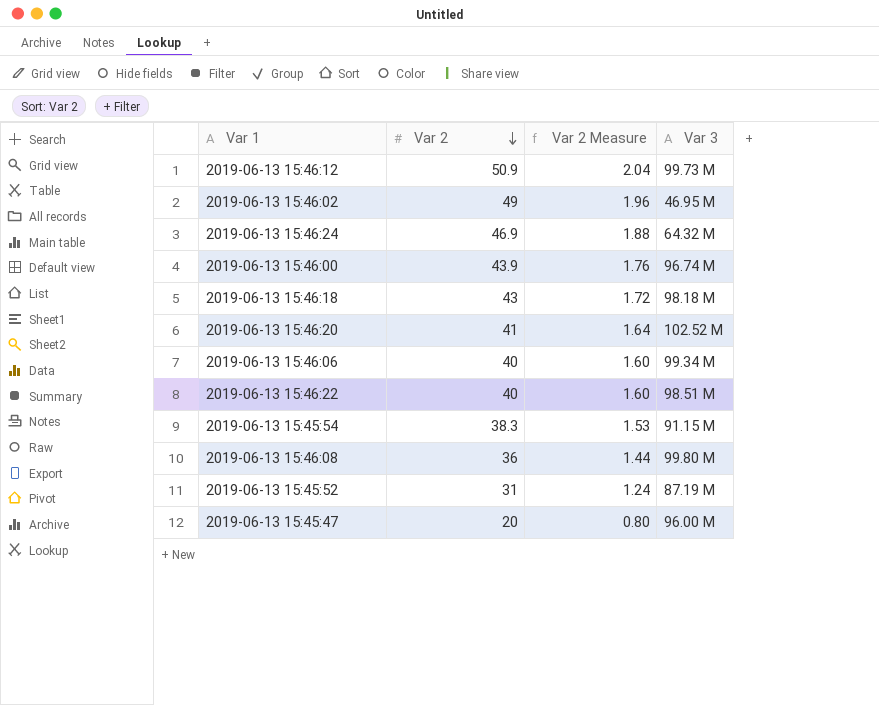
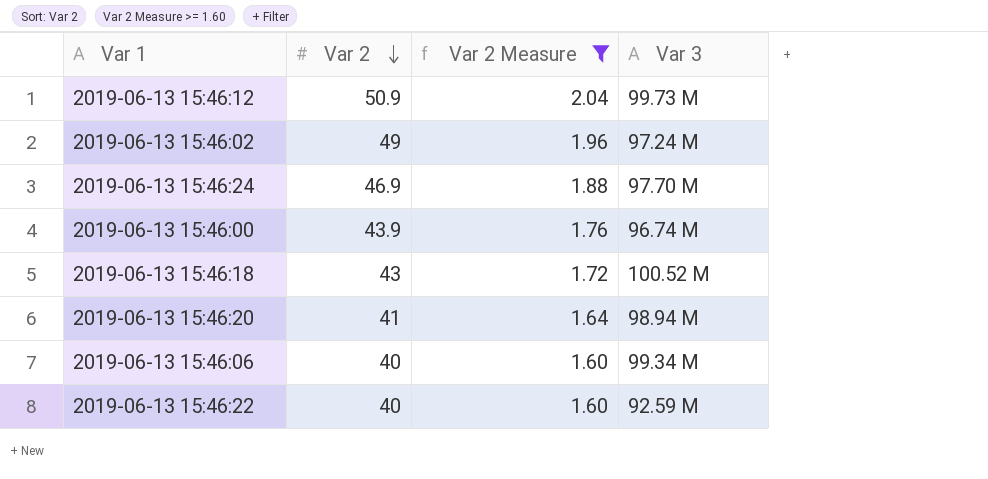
filter: none -> Var 2 Measure >= 1.60
2019-06-13 15:46:02 | Var 3: 46.95 M -> 97.24 M
2019-06-13 15:46:24 | Var 3: 64.32 M -> 97.70 M
2019-06-13 15:46:18 | Var 3: 98.18 M -> 100.52 M
2019-06-13 15:46:20 | Var 3: 102.52 M -> 98.94 M
2019-06-13 15:46:22 | Var 3: 98.51 M -> 92.59 M

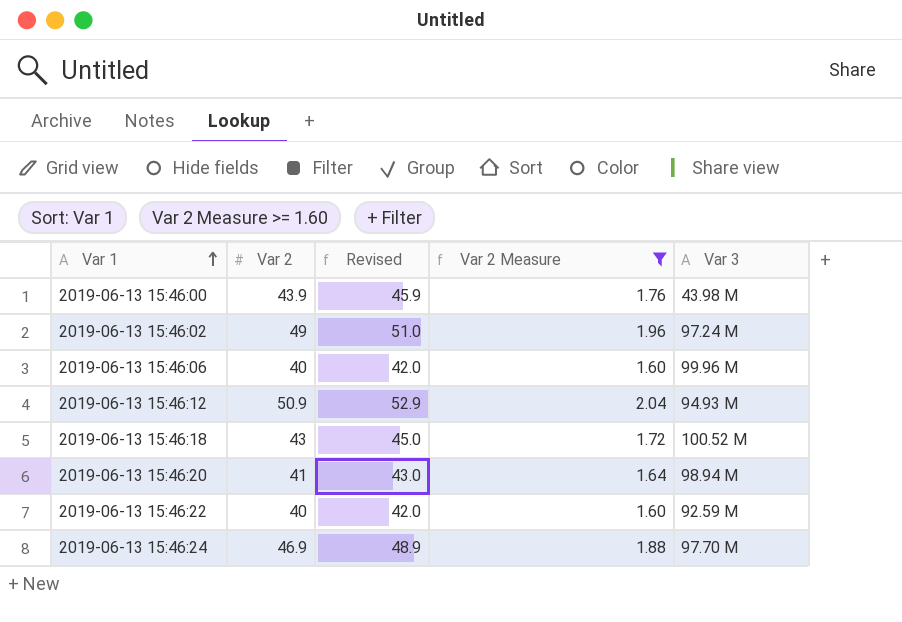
row order: Var 2 descending -> Var 1 ascending
column Revised | formula: none -> [Var 2] + 2
2019-06-13 15:46:00 | Var 3: 96.74 M -> 43.98 M
2019-06-13 15:46:06 | Var 3: 99.34 M -> 99.96 M
2019-06-13 15:46:12 | Var 3: 99.73 M -> 94.93 M

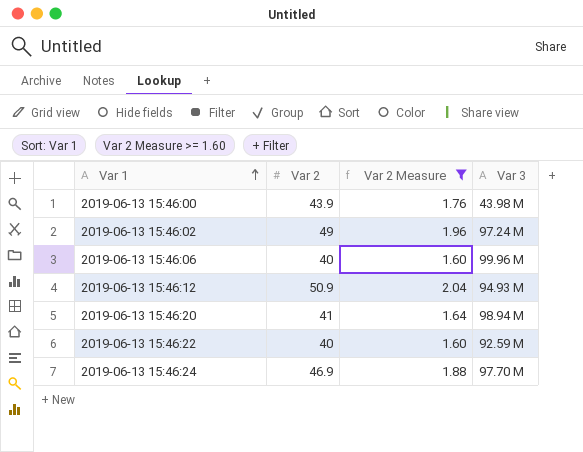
column Revised | formula: [Var 2] + 2 -> none
row 2019-06-13 15:46:18: 43 | 45.0 | 1.72 | 100.52 M -> none

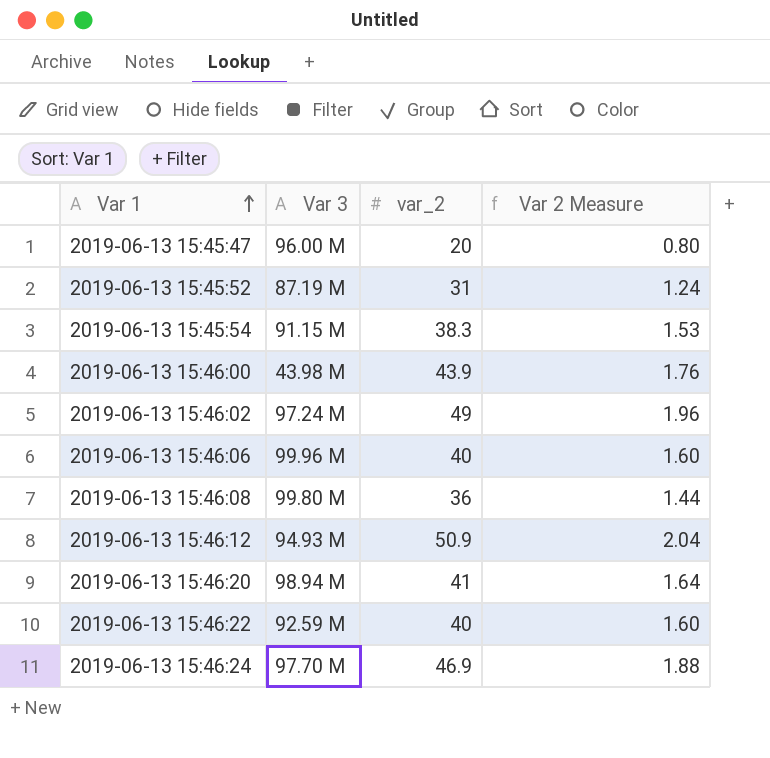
filter: Var 2 Measure >= 1.60 -> none
column Var 3 | position: 4 -> 2
column name: Var 2 -> var_2

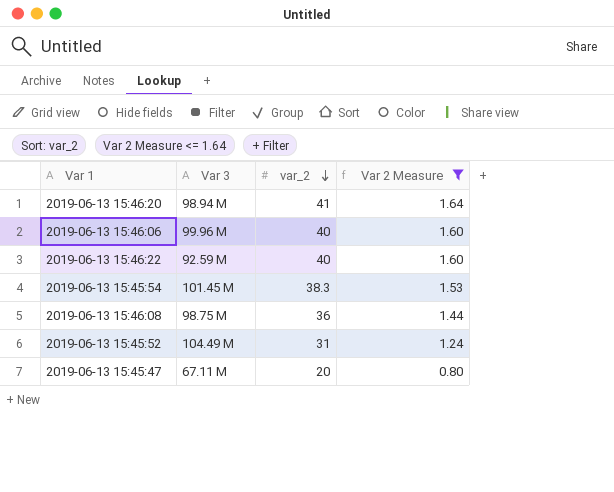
filter: none -> Var 2 Measure <= 1.64
row order: Var 1 ascending -> var_2 descending
2019-06-13 15:45:54 | Var 3: 91.15 M -> 101.45 M
2019-06-13 15:46:08 | Var 3: 99.80 M -> 98.75 M
2019-06-13 15:45:52 | Var 3: 87.19 M -> 104.49 M
2019-06-13 15:45:47 | Var 3: 96.00 M -> 67.11 M

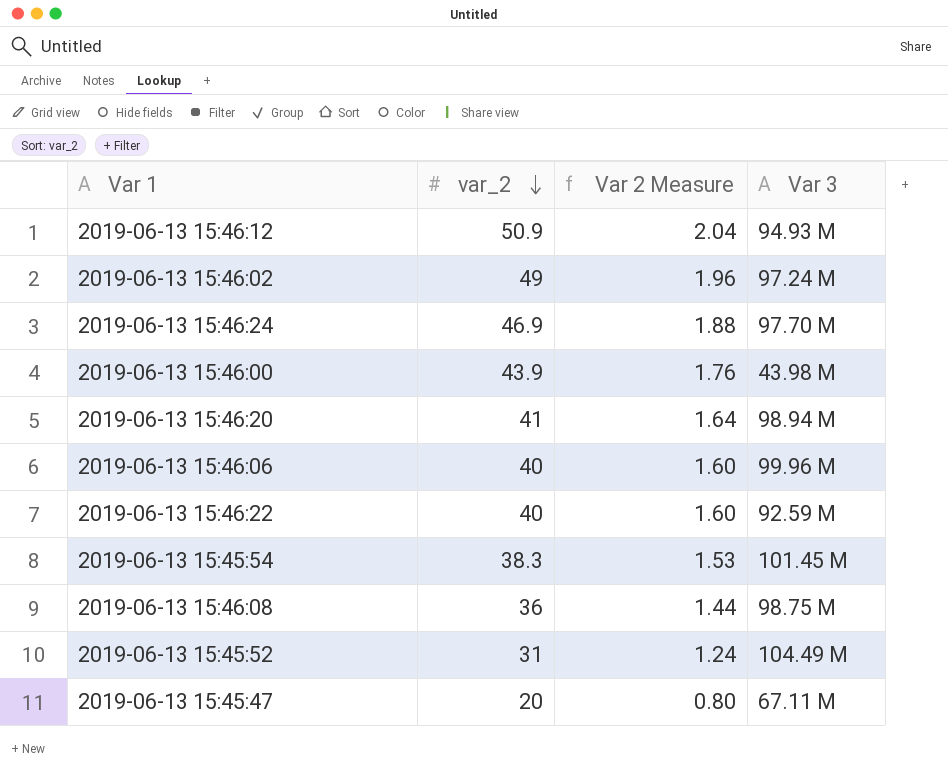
filter: Var 2 Measure <= 1.64 -> none
column Var 3 | position: 2 -> 4

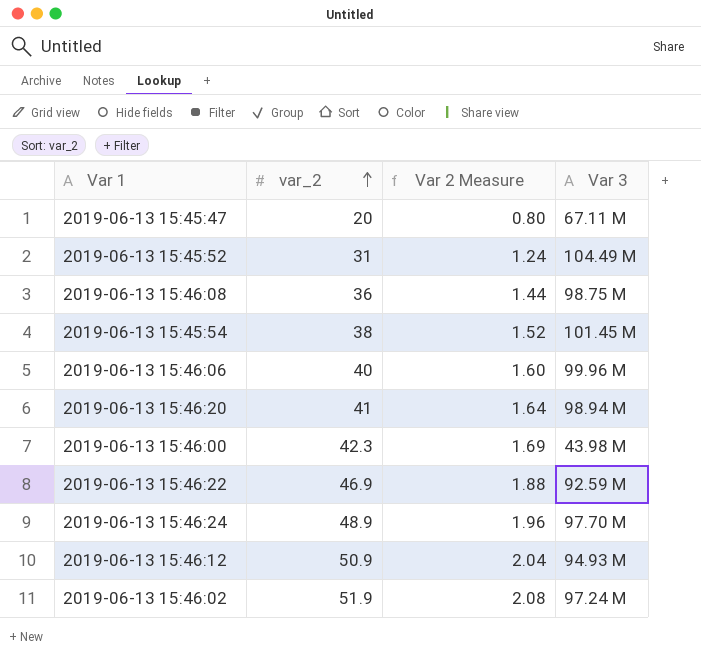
row order: var_2 descending -> var_2 ascending
2019-06-13 15:45:54 | var_2: 38.3 -> 38
2019-06-13 15:45:54 | Var 2 Measure: 1.53 -> 1.52
2019-06-13 15:46:00 | var_2: 43.9 -> 42.3
2019-06-13 15:46:00 | Var 2 Measure: 1.76 -> 1.69
2019-06-13 15:46:22 | var_2: 40 -> 46.9
2019-06-13 15:46:22 | Var 2 Measure: 1.60 -> 1.88
2019-06-13 15:46:24 | var_2: 46.9 -> 48.9
2019-06-13 15:46:24 | Var 2 Measure: 1.88 -> 1.96
2019-06-13 15:46:02 | var_2: 49 -> 51.9
2019-06-13 15:46:02 | Var 2 Measure: 1.96 -> 2.08

